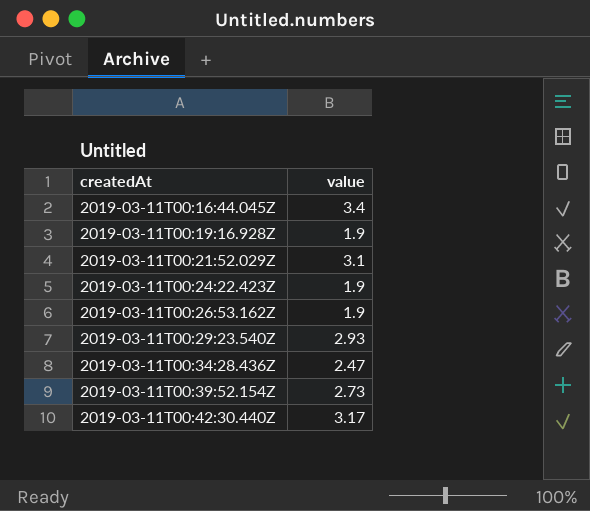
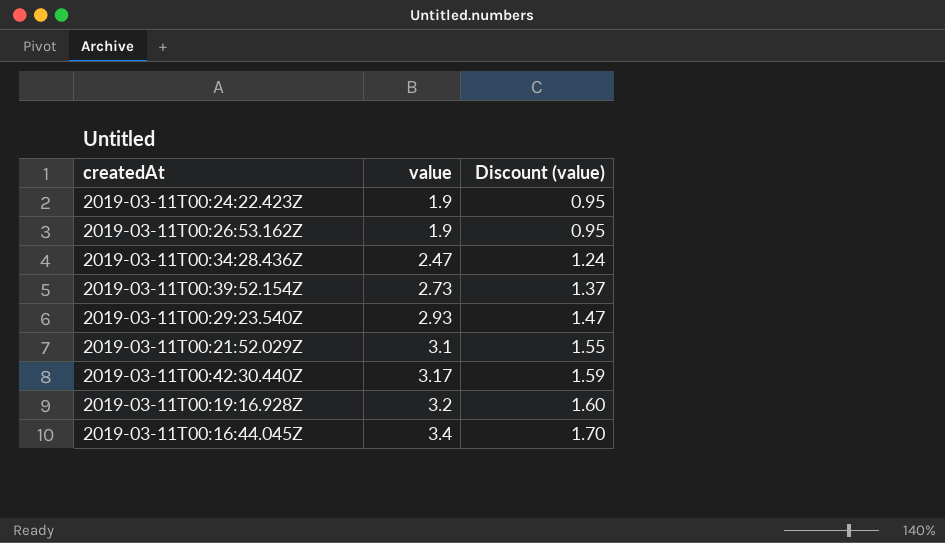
row order: createdAt ascending -> value ascending
column Discount (value) | formula: none -> [value] * 0.5
2019-03-11T00:19:16.928Z | value: 1.9 -> 3.2

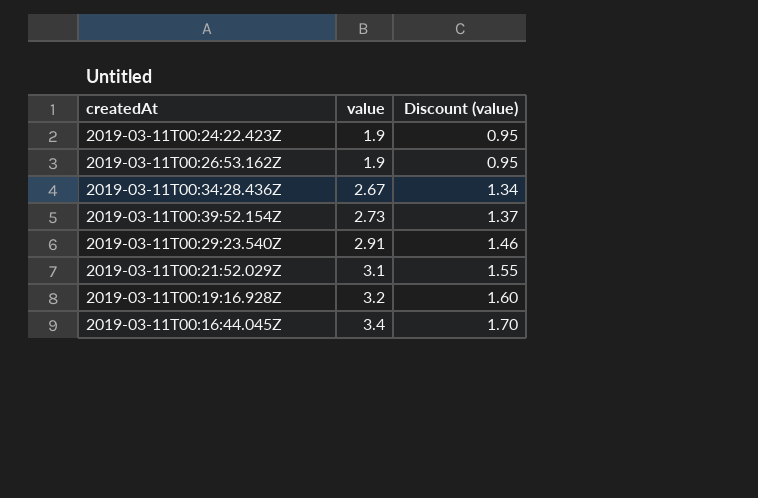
row 2019-03-11T00:42:30.440Z: 3.17 | 1.59 -> none
2019-03-11T00:34:28.436Z | value: 2.47 -> 2.67
2019-03-11T00:34:28.436Z | Discount (value): 1.24 -> 1.34
2019-03-11T00:29:23.540Z | value: 2.93 -> 2.91
2019-03-11T00:29:23.540Z | Discount (value): 1.47 -> 1.46

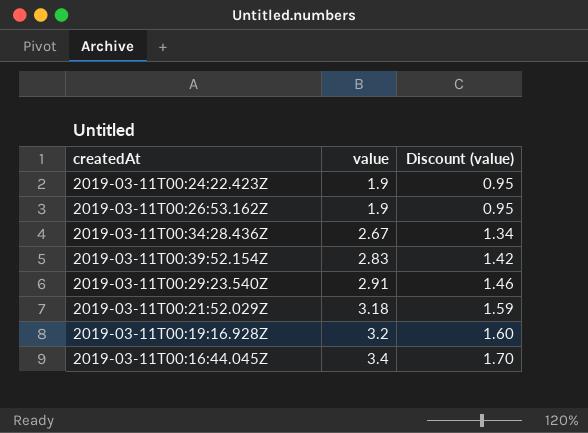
2019-03-11T00:39:52.154Z | value: 2.73 -> 2.83
2019-03-11T00:39:52.154Z | Discount (value): 1.37 -> 1.42
2019-03-11T00:21:52.029Z | value: 3.1 -> 3.18
2019-03-11T00:21:52.029Z | Discount (value): 1.55 -> 1.59

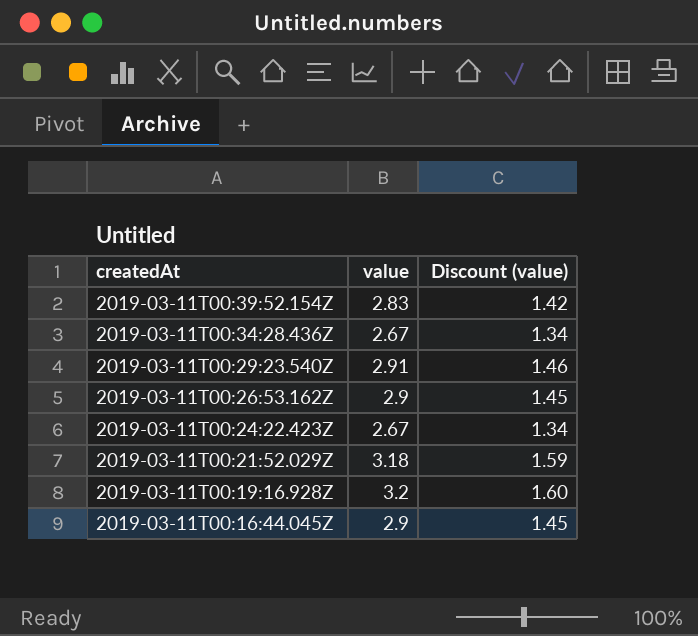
row order: value ascending -> createdAt descending
2019-03-11T00:26:53.162Z | value: 1.9 -> 2.9
2019-03-11T00:26:53.162Z | Discount (value): 0.95 -> 1.45
2019-03-11T00:24:22.423Z | value: 1.9 -> 2.67
2019-03-11T00:24:22.423Z | Discount (value): 0.95 -> 1.34
2019-03-11T00:16:44.045Z | value: 3.4 -> 2.9
2019-03-11T00:16:44.045Z | Discount (value): 1.70 -> 1.45

